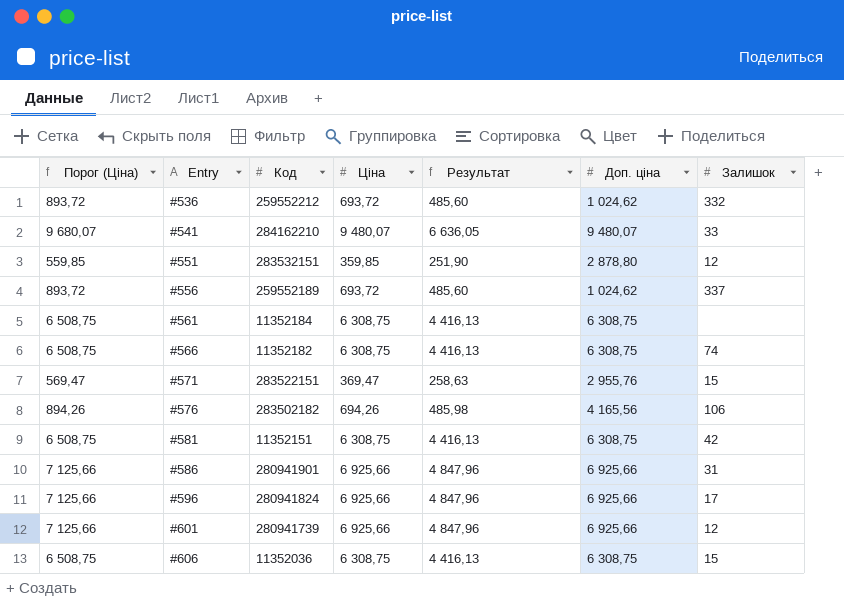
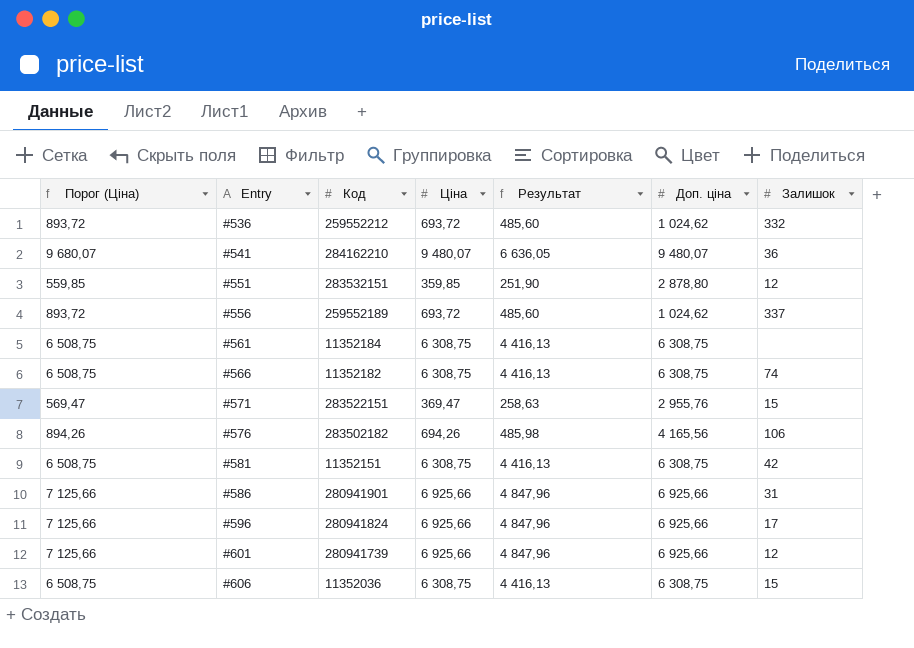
#541 | Залишок: 33 -> 36

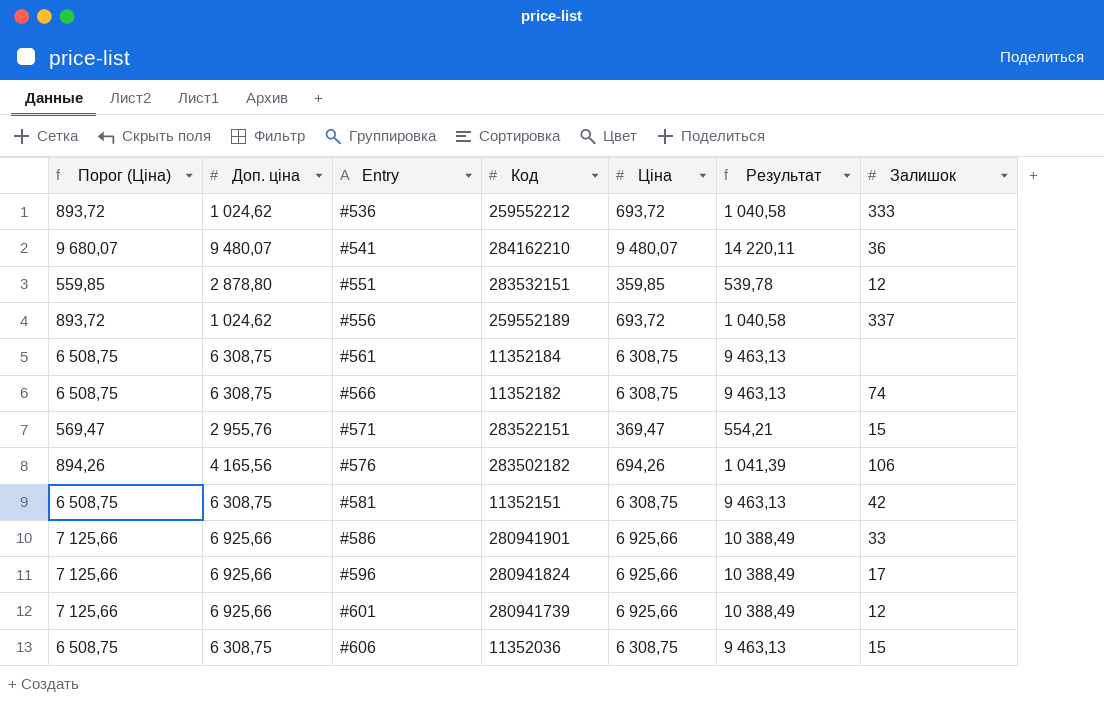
column Доп. ціна | position: 6 -> 2
column Результат | formula: [Ціна] * 0,7 -> [Ціна] * 1,5
#536 | Залишок: 332 -> 333
#586 | Залишок: 31 -> 33

